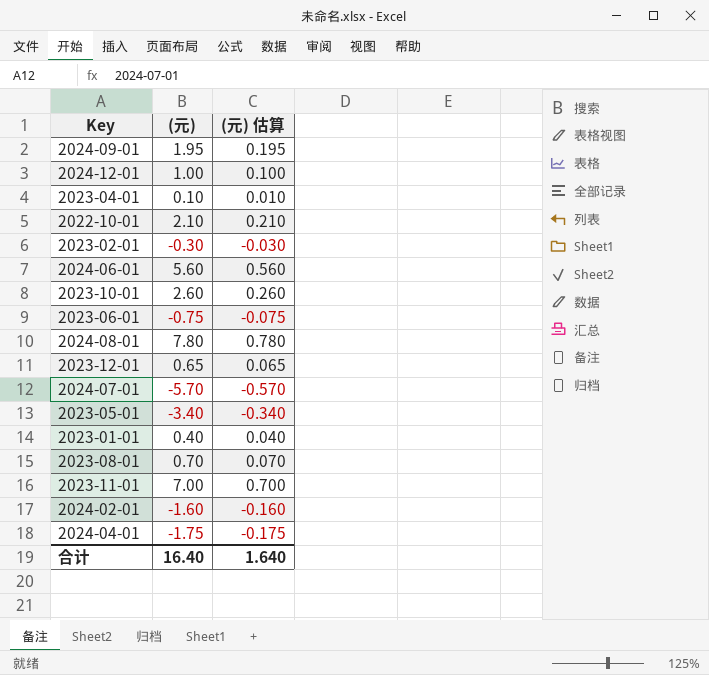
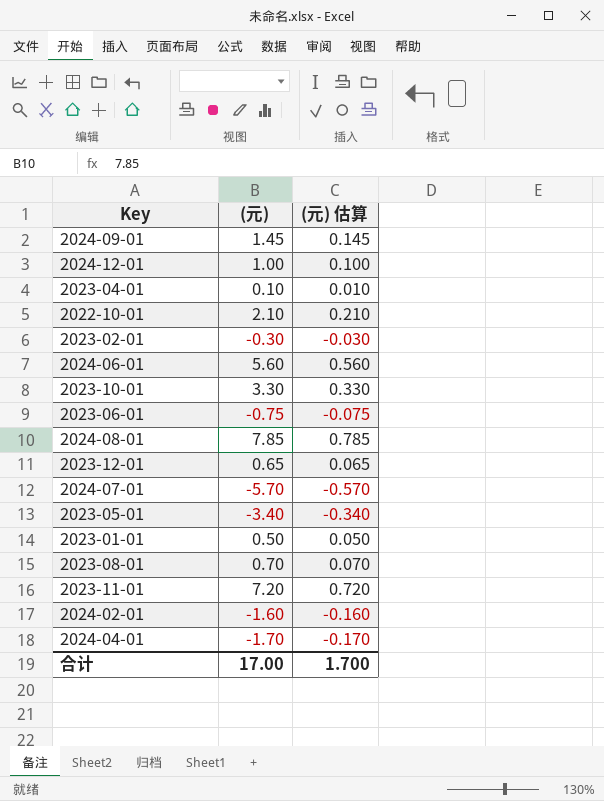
2024-09-01 | (元): 1.95 -> 1.45
2024-09-01 | (元) 估算: 0.195 -> 0.145
2023-10-01 | (元): 2.60 -> 3.30
2023-10-01 | (元) 估算: 0.260 -> 0.330
2024-08-01 | (元): 7.80 -> 7.85
2024-08-01 | (元) 估算: 0.780 -> 0.785
2023-01-01 | (元): 0.40 -> 0.50
2023-01-01 | (元) 估算: 0.040 -> 0.050
2023-11-01 | (元): 7.00 -> 7.20
2023-11-01 | (元) 估算: 0.700 -> 0.720
2024-04-01 | (元): -1.75 -> -1.70
2024-04-01 | (元) 估算: -0.175 -> -0.170
合计 | (元): 16.40 -> 17.00
合计 | (元) 估算: 1.640 -> 1.700

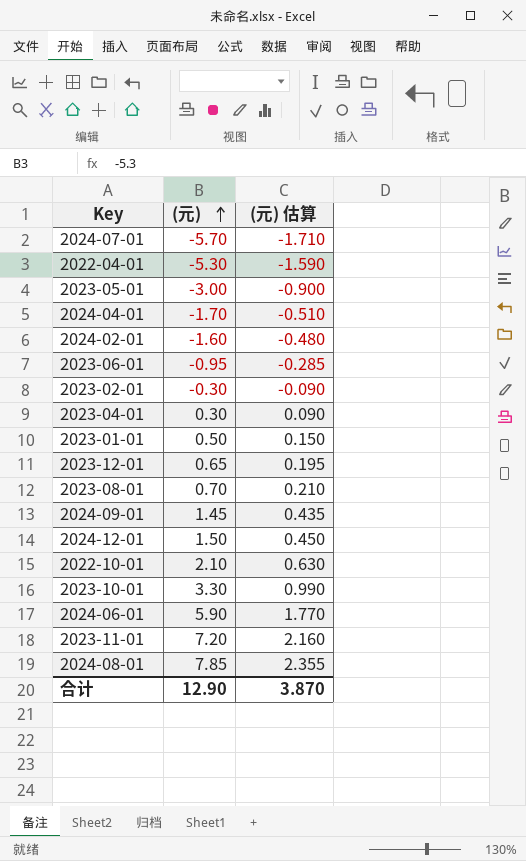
row order: none -> (元) ascending
column (元) 估算 | formula: [(元)] * 0.1 -> [(元)] * 0.3
row 2022-04-01: none -> -5.30 | -1.590
2023-05-01 | (元): -3.40 -> -3.00
2023-06-01 | (元): -0.75 -> -0.95
2023-04-01 | (元): 0.10 -> 0.30
2024-12-01 | (元): 1.00 -> 1.50
2024-06-01 | (元): 5.60 -> 5.90
合计 | (元): 17.00 -> 12.90
合计 | (元) 估算: 1.700 -> 3.870

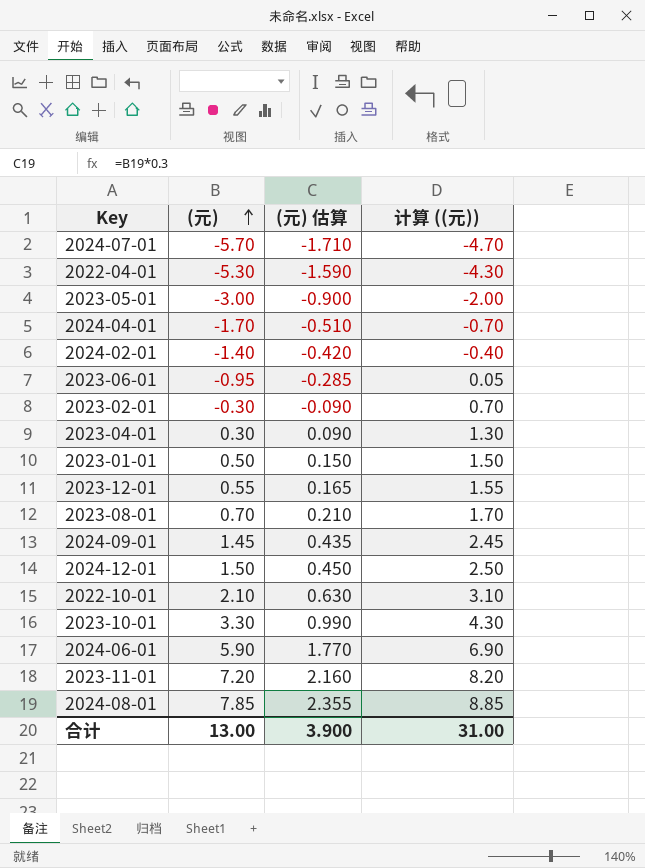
column 计算 ((元)) | formula: none -> [(元)] + 1
2024-02-01 | (元): -1.60 -> -1.40
2024-02-01 | (元) 估算: -0.480 -> -0.420
2023-12-01 | (元): 0.65 -> 0.55
2023-12-01 | (元) 估算: 0.195 -> 0.165
合计 | (元): 12.90 -> 13.00
合计 | (元) 估算: 3.870 -> 3.900

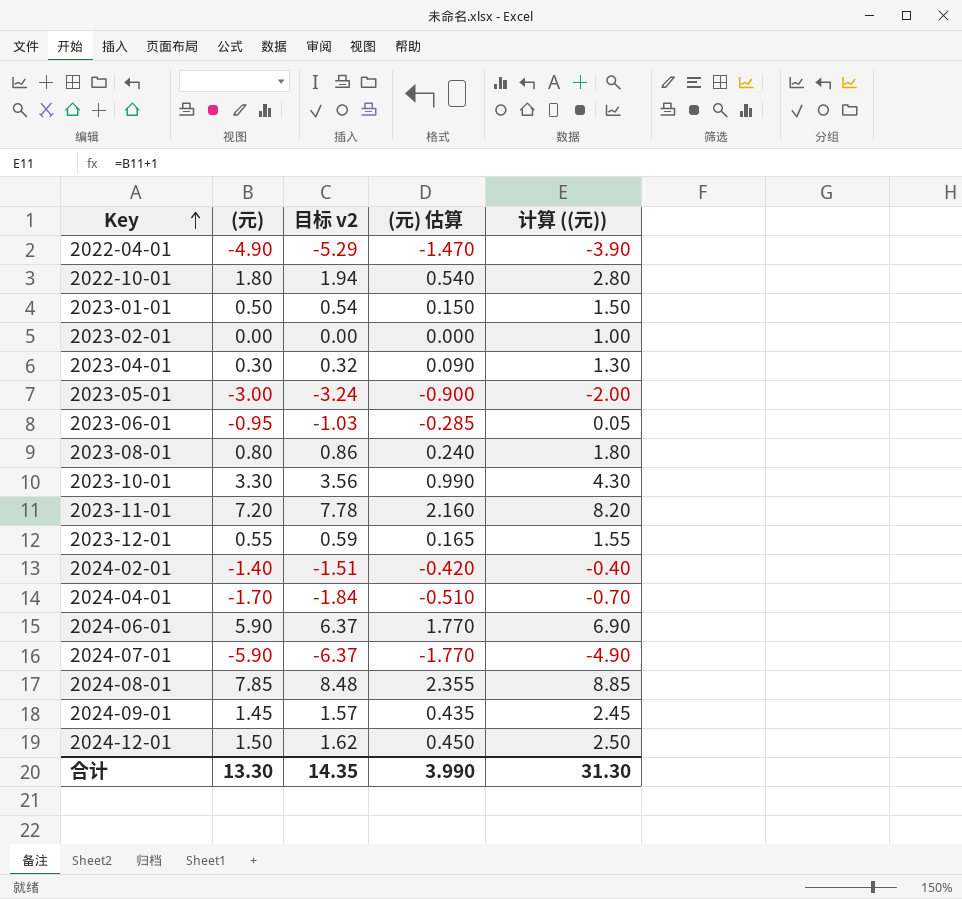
row order: (元) ascending -> Key ascending
column 目标 v2 | formula: none -> [(元)] * 1.08
2022-04-01 | (元): -5.30 -> -4.90
2022-04-01 | (元) 估算: -1.590 -> -1.470
2022-04-01 | 计算 ((元)): -4.30 -> -3.90
2022-10-01 | (元): 2.10 -> 1.80
2022-10-01 | (元) 估算: 0.630 -> 0.540
2022-10-01 | 计算 ((元)): 3.10 -> 2.80
2023-02-01 | (元): -0.30 -> 0.00
2023-02-01 | (元) 估算: -0.090 -> 0.000
2023-02-01 | 计算 ((元)): 0.70 -> 1.00
2023-08-01 | (元): 0.70 -> 0.80
2023-08-01 | (元) 估算: 0.210 -> 0.240
2023-08-01 | 计算 ((元)): 1.70 -> 1.80
2024-07-01 | (元): -5.70 -> -5.90
2024-07-01 | (元) 估算: -1.710 -> -1.770
2024-07-01 | 计算 ((元)): -4.70 -> -4.90
合计 | (元): 13.00 -> 13.30
合计 | (元) 估算: 3.900 -> 3.990
合计 | 计算 ((元)): 31.00 -> 31.30

